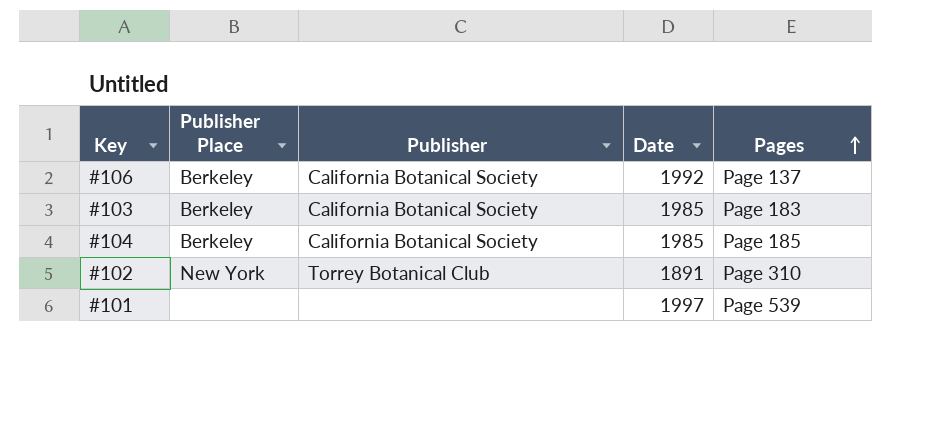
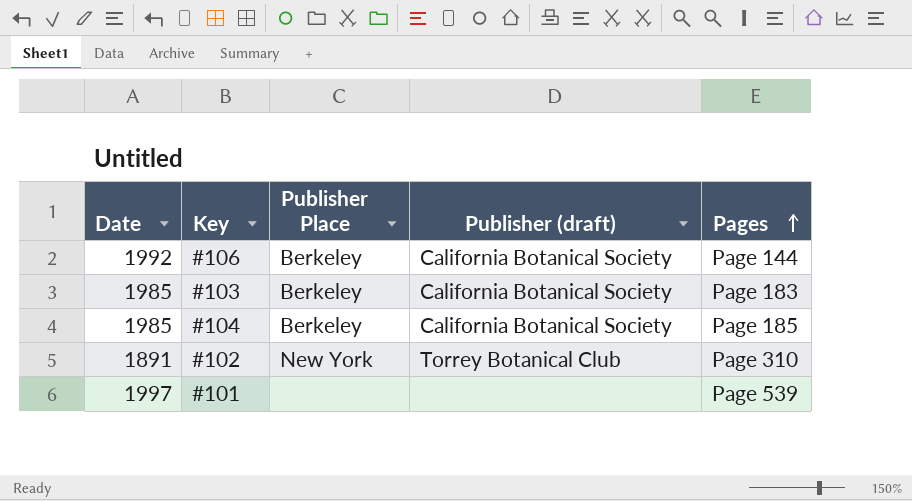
column Date | position: 4 -> 1
column name: Publisher -> Publisher (draft)
#106 | Pages: Page 137 -> Page 144

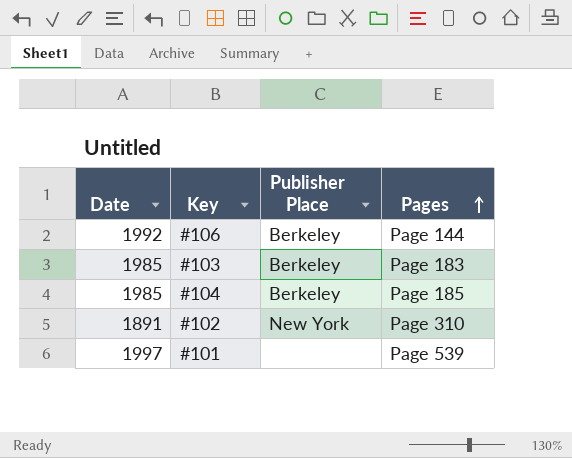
column Publisher (draft) | position: 4 -> none

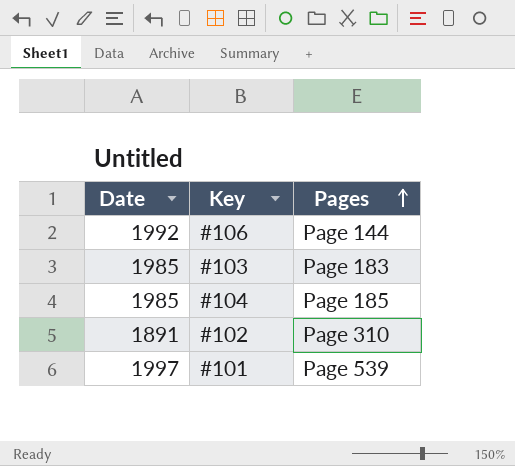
column Publisher Place | position: 3 -> none

